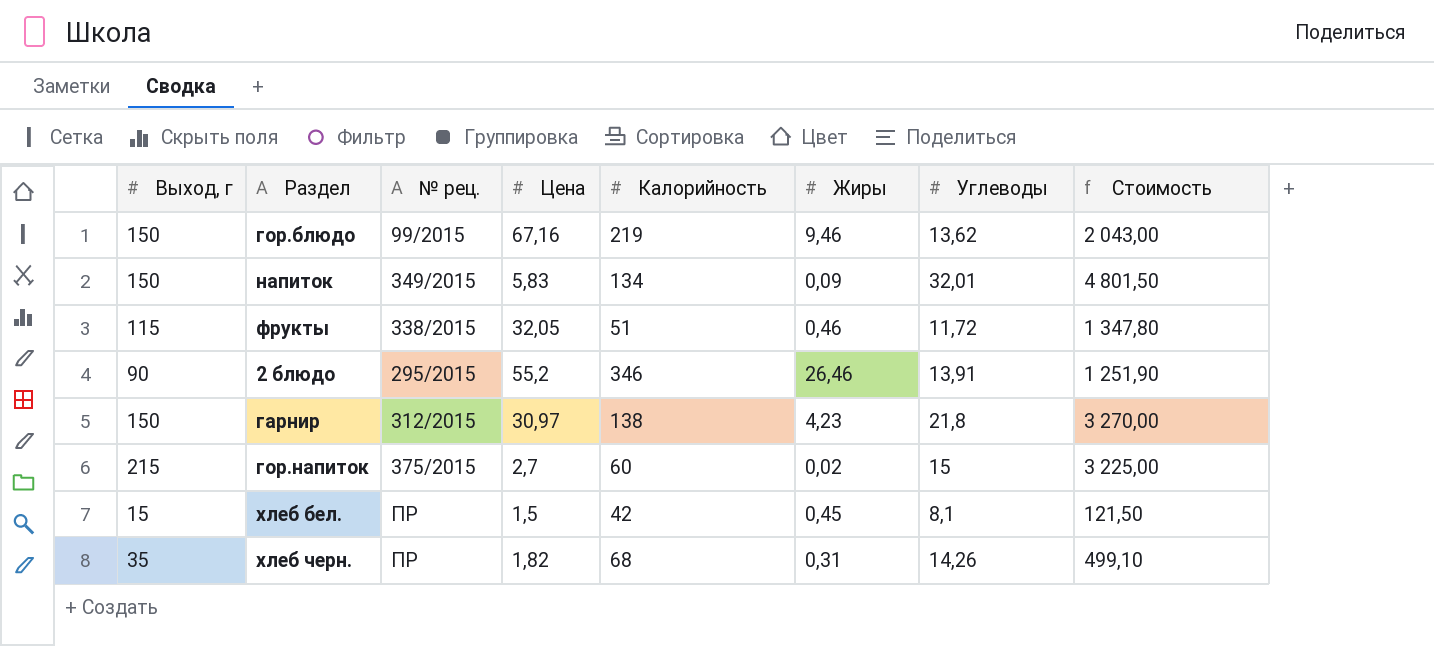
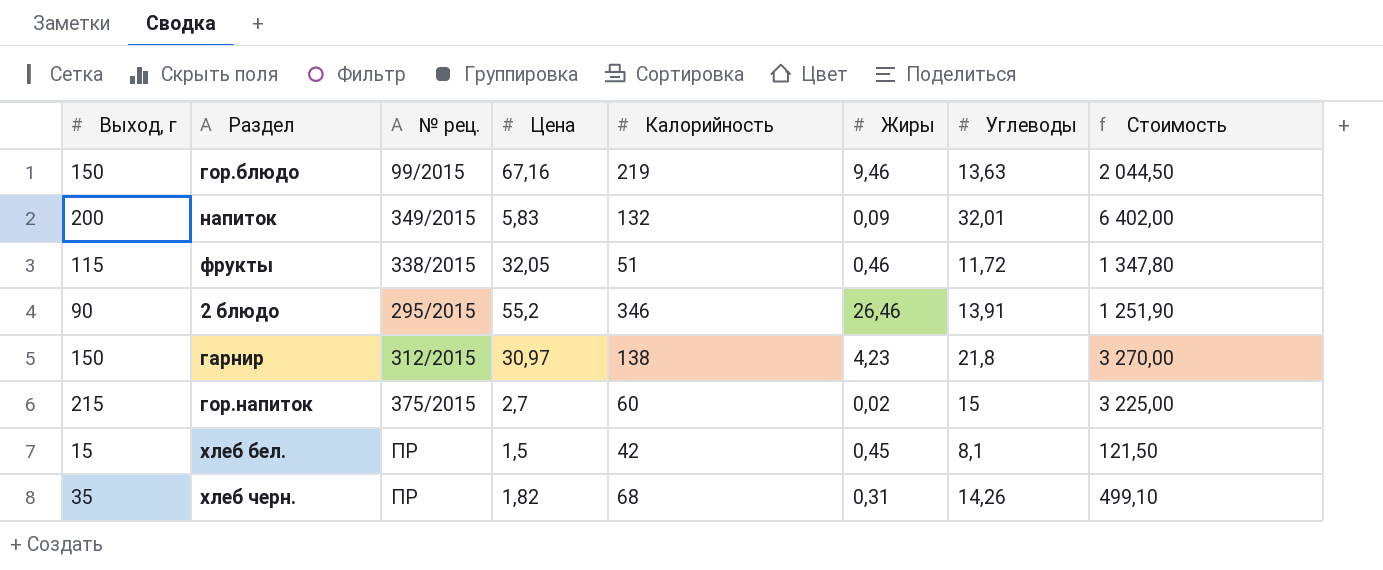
гор.блюдо | Углеводы: 13,62 -> 13,63
гор.блюдо | Стоимость: 2 043,00 -> 2 044,50
напиток | Выход, г: 150 -> 200
напиток | Калорийность: 134 -> 132
напиток | Стоимость: 4 801,50 -> 6 402,00

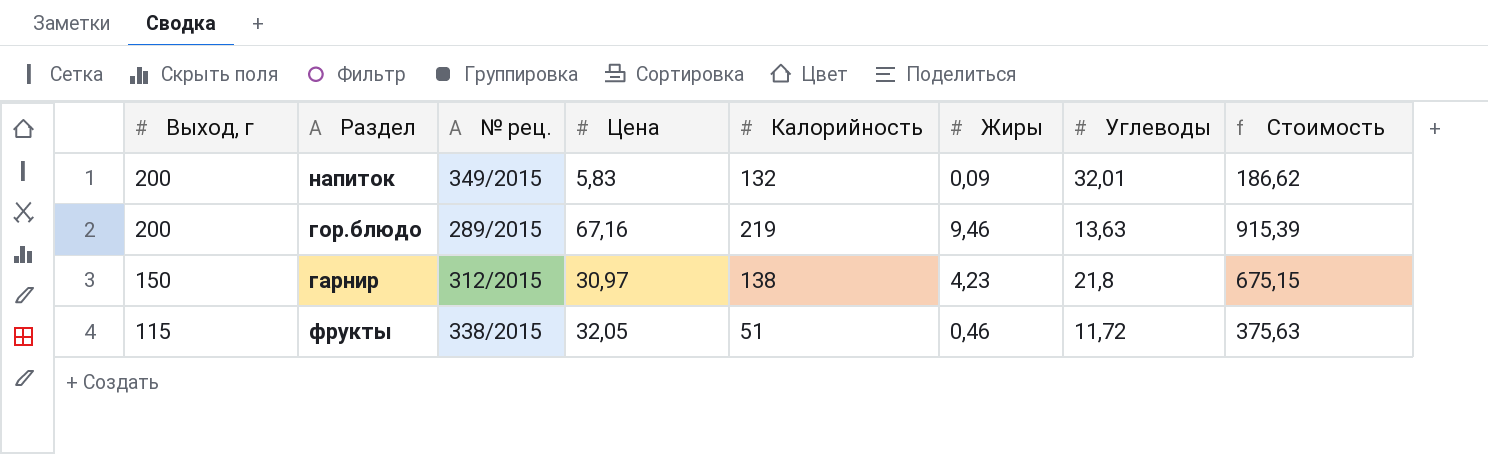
row order: none -> Выход, г descending
column Стоимость | formula: [Выход, г] * [Углеводы] -> [Цена] * [Углеводы]
row 2 блюдо: 90 | 295/2015 | 55,2 | 346 | 26,46 | 13,91 | 1 251,90 -> none
row гор.напиток: 215 | 375/2015 | 2,7 | 60 | 0,02 | 15 | 3 225,00 -> none
row хлеб бел.: 15 | ПР | 1,5 | 42 | 0,45 | 8,1 | 121,50 -> none
row хлеб черн.: 35 | ПР | 1,82 | 68 | 0,31 | 14,26 | 499,10 -> none
гор.блюдо | Выход, г: 150 -> 200
гор.блюдо | № рец.: 99/2015 -> 289/2015

